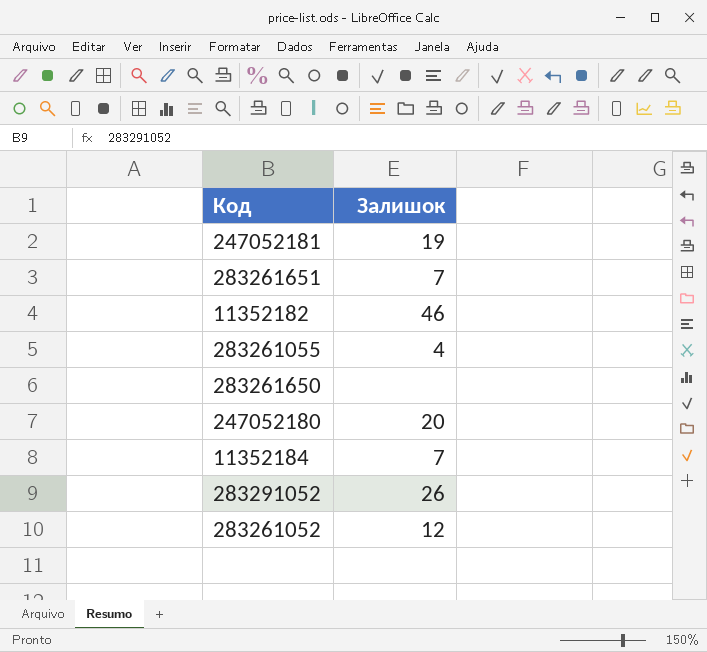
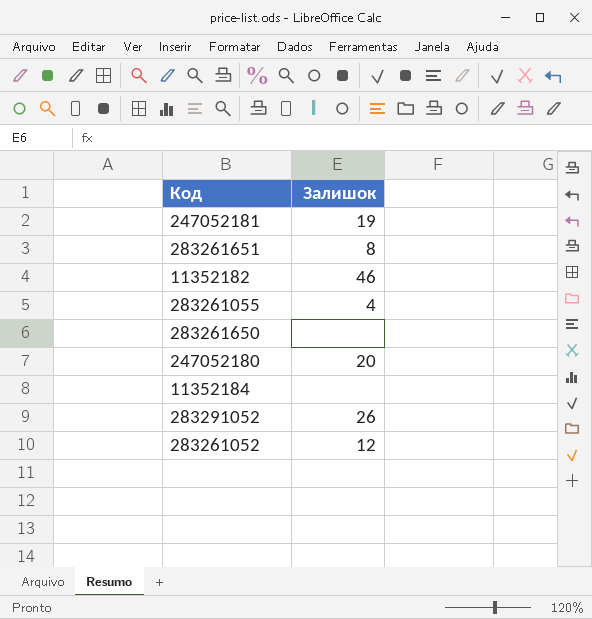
283261651 | Залишок: 7 -> 8
11352184 | Залишок: 7 -> none

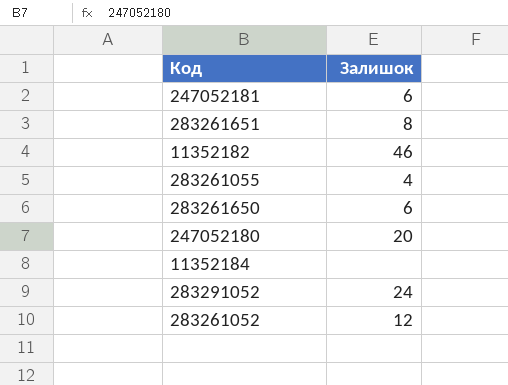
247052181 | Залишок: 19 -> 6
283261650 | Залишок: none -> 6
283291052 | Залишок: 26 -> 24

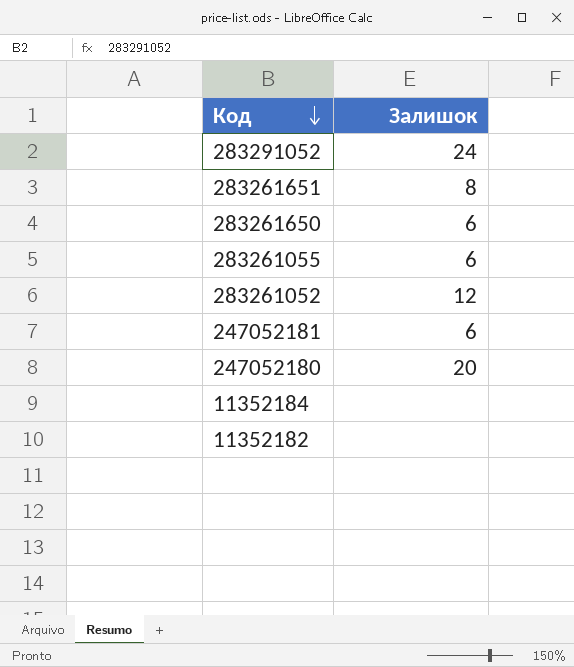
row order: none -> Код descending
283261055 | Залишок: 4 -> 6
11352182 | Залишок: 46 -> none

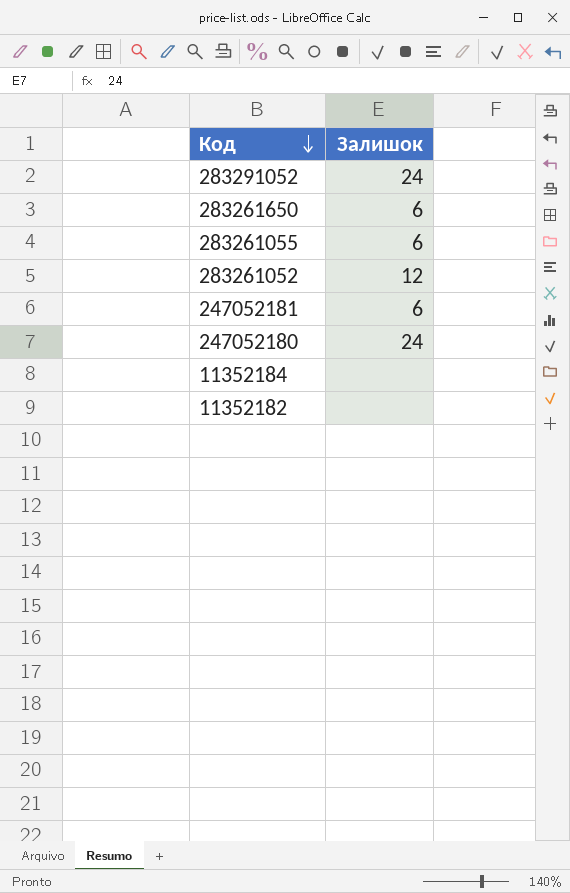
row 283261651: 8 -> none
247052180 | Залишок: 20 -> 24

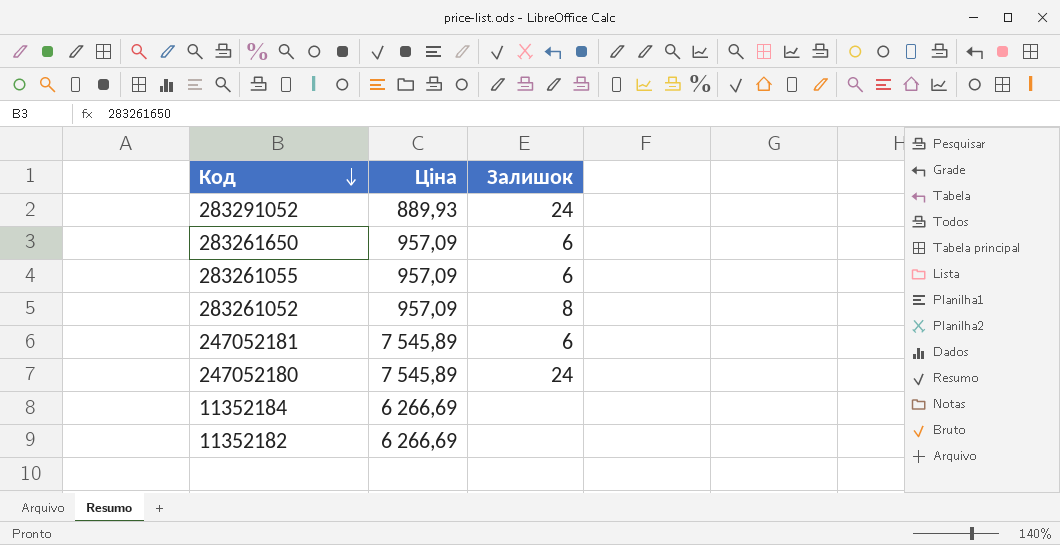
column Ціна | position: none -> 2
283261052 | Залишок: 12 -> 8

